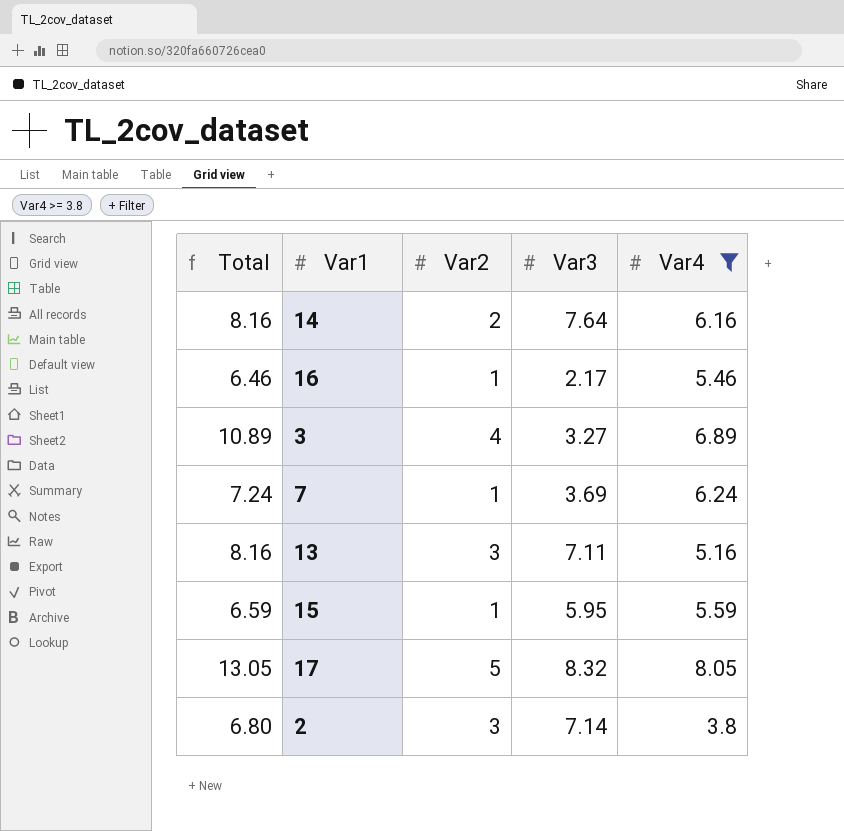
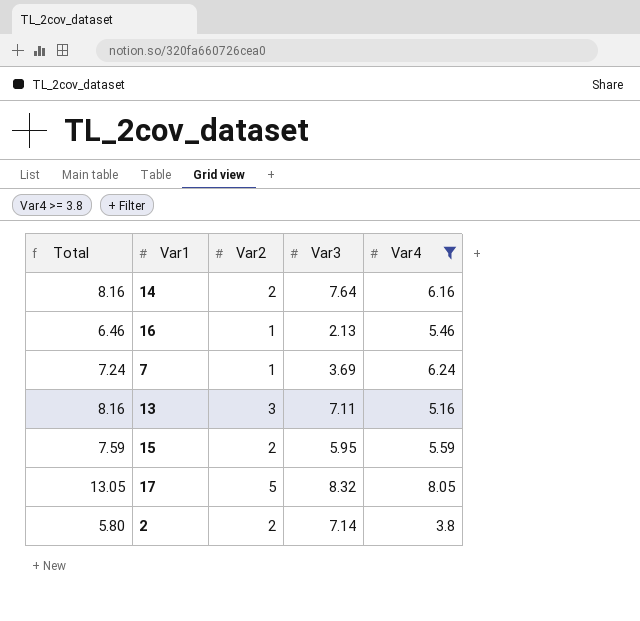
row 3: 10.89 | 4 | 3.27 | 6.89 -> none
16 | Var3: 2.17 -> 2.13
15 | Total: 6.59 -> 7.59
15 | Var2: 1 -> 2
2 | Total: 6.80 -> 5.80
2 | Var2: 3 -> 2

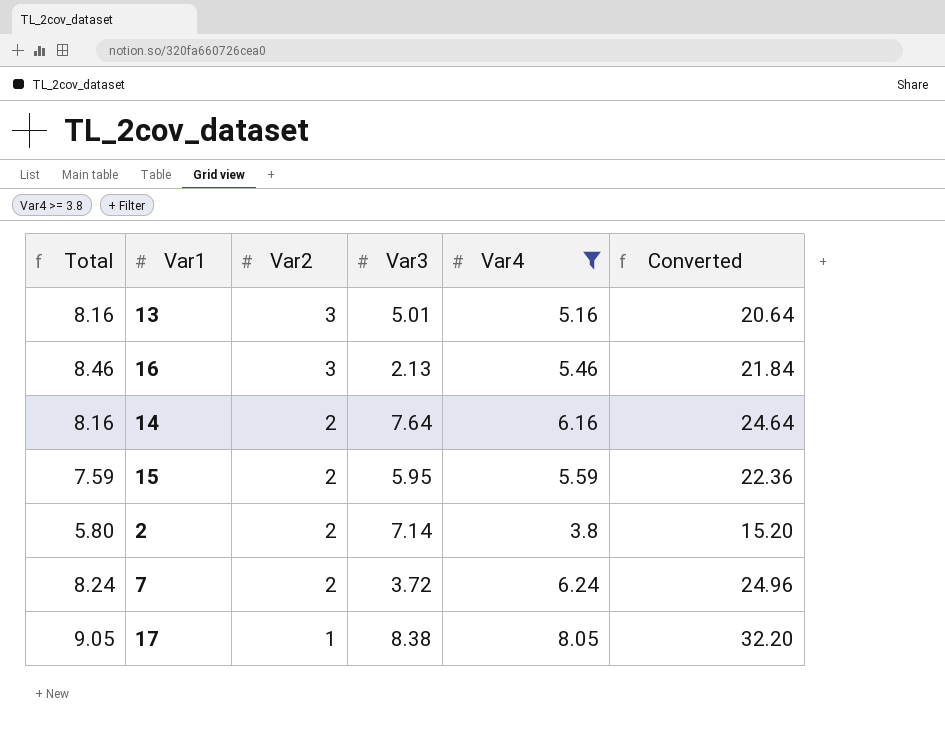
row order: none -> Var2 descending
column Converted | formula: none -> [Var4] * 4
13 | Var3: 7.11 -> 5.01
16 | Total: 6.46 -> 8.46
16 | Var2: 1 -> 3
7 | Total: 7.24 -> 8.24
7 | Var2: 1 -> 2
7 | Var3: 3.69 -> 3.72
17 | Total: 13.05 -> 9.05
17 | Var2: 5 -> 1
17 | Var3: 8.32 -> 8.38

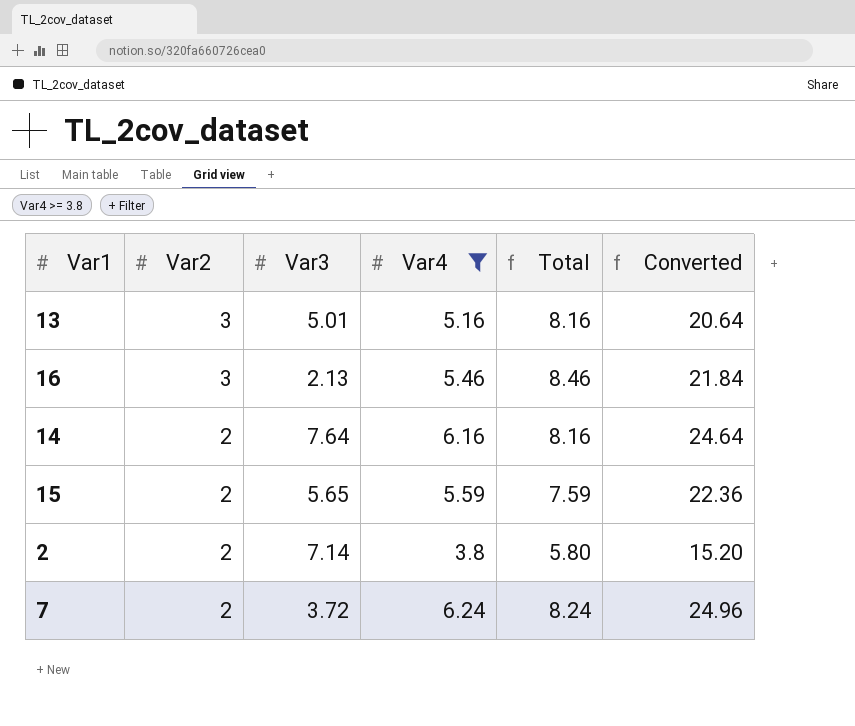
column Total | position: 1 -> 5
row 17: 9.05 | 1 | 8.38 | 8.05 | 32.20 -> none
15 | Var3: 5.95 -> 5.65

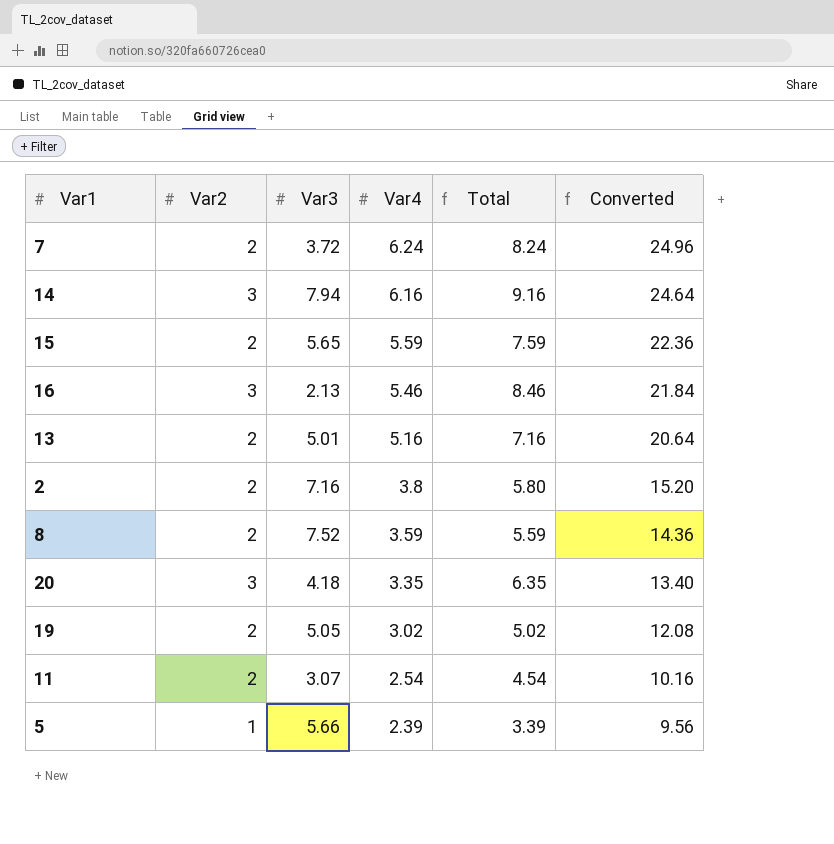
filter: Var4 >= 3.8 -> none
row order: Var2 descending -> Var4 descending
14 | Var2: 2 -> 3
14 | Var3: 7.64 -> 7.94
14 | Total: 8.16 -> 9.16
13 | Var2: 3 -> 2
13 | Total: 8.16 -> 7.16
2 | Var3: 7.14 -> 7.16

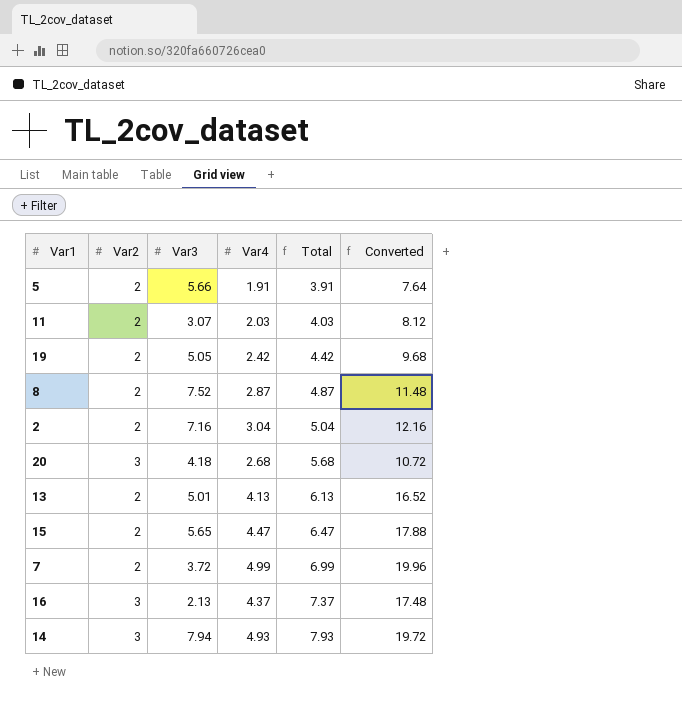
row order: Var4 descending -> Total ascending
5 | Var2: 1 -> 2
5 | Var4: 2.39 -> 1.91
5 | Total: 3.39 -> 3.91
5 | Converted: 9.56 -> 7.64
11 | Var4: 2.54 -> 2.03
11 | Total: 4.54 -> 4.03
11 | Converted: 10.16 -> 8.12
19 | Var4: 3.02 -> 2.42
19 | Total: 5.02 -> 4.42
19 | Converted: 12.08 -> 9.68
8 | Var4: 3.59 -> 2.87
8 | Total: 5.59 -> 4.87
8 | Converted: 14.36 -> 11.48
2 | Var4: 3.8 -> 3.04
2 | Total: 5.80 -> 5.04
2 | Converted: 15.20 -> 12.16
20 | Var4: 3.35 -> 2.68
20 | Total: 6.35 -> 5.68
20 | Converted: 13.40 -> 10.72
13 | Var4: 5.16 -> 4.13
13 | Total: 7.16 -> 6.13
13 | Converted: 20.64 -> 16.52
15 | Var4: 5.59 -> 4.47
15 | Total: 7.59 -> 6.47
15 | Converted: 22.36 -> 17.88
7 | Var4: 6.24 -> 4.99
7 | Total: 8.24 -> 6.99
7 | Converted: 24.96 -> 19.96
16 | Var4: 5.46 -> 4.37
16 | Total: 8.46 -> 7.37
16 | Converted: 21.84 -> 17.48
14 | Var4: 6.16 -> 4.93
14 | Total: 9.16 -> 7.93
14 | Converted: 24.64 -> 19.72

